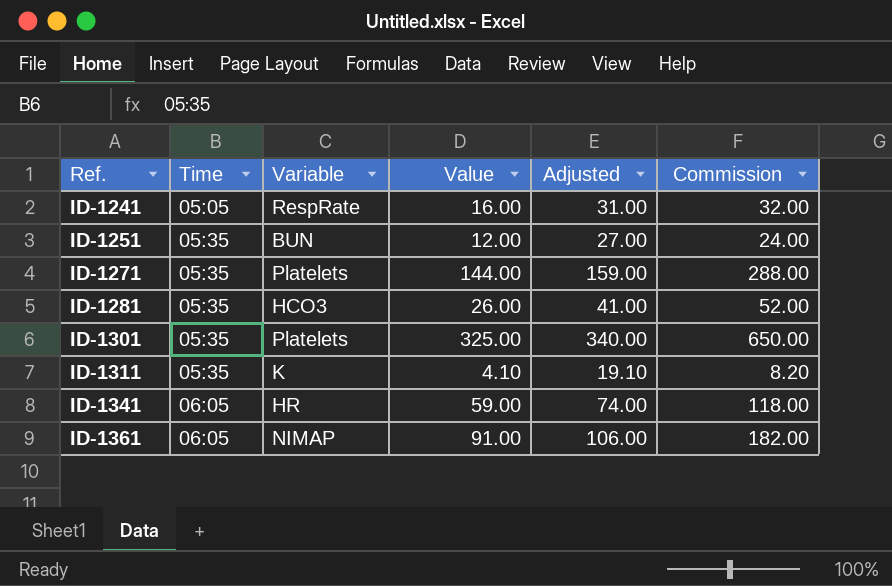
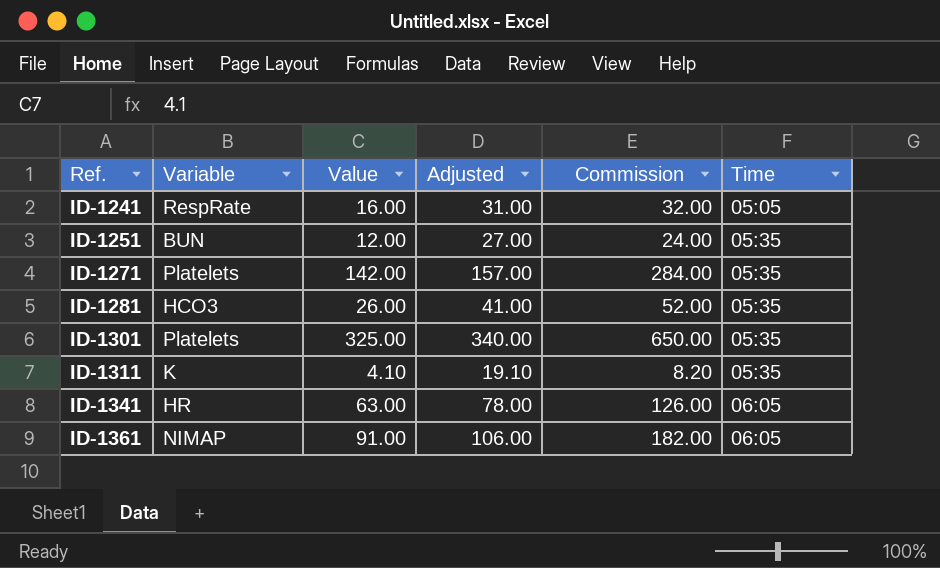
column Time | position: 2 -> 6
ID-1271 | Value: 144.00 -> 142.00
ID-1271 | Adjusted: 159.00 -> 157.00
ID-1271 | Commission: 288.00 -> 284.00
ID-1341 | Value: 59.00 -> 63.00
ID-1341 | Adjusted: 74.00 -> 78.00
ID-1341 | Commission: 118.00 -> 126.00

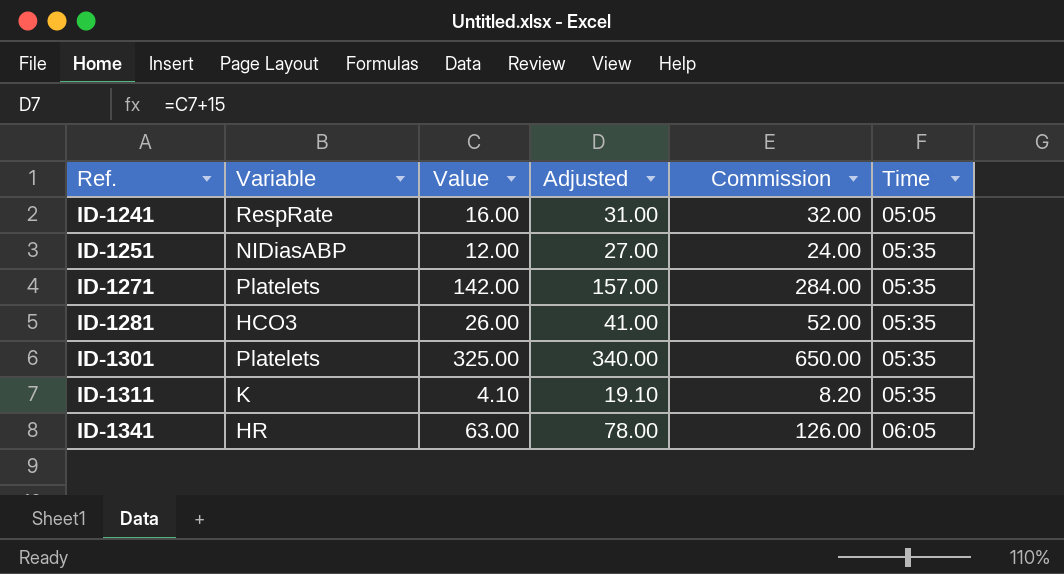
row ID-1361: NIMAP | 91.00 | 106.00 | 182.00 | 06:05 -> none
ID-1251 | Variable: BUN -> NIDiasABP

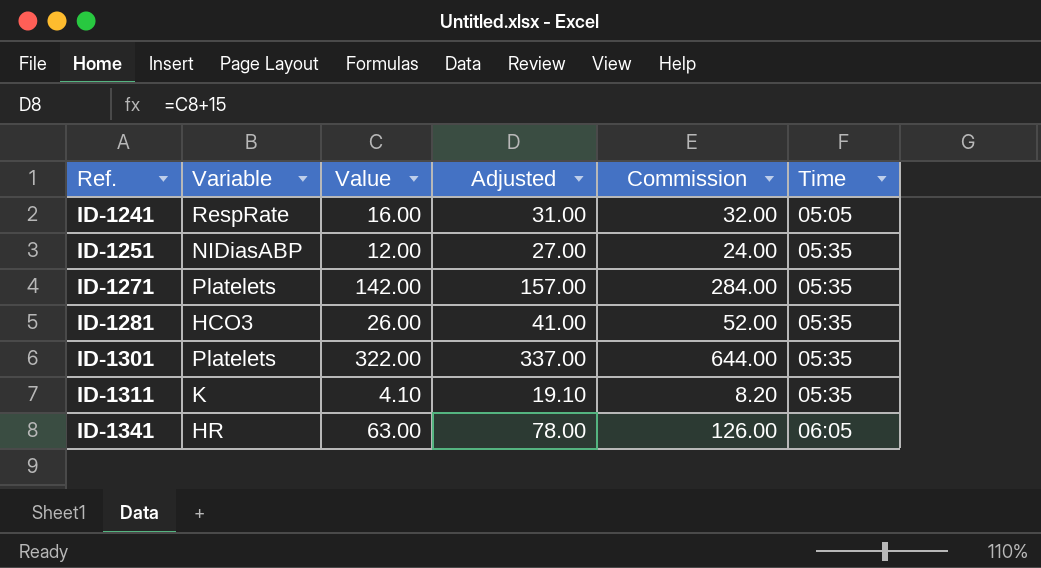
ID-1301 | Value: 325.00 -> 322.00
ID-1301 | Adjusted: 340.00 -> 337.00
ID-1301 | Commission: 650.00 -> 644.00

